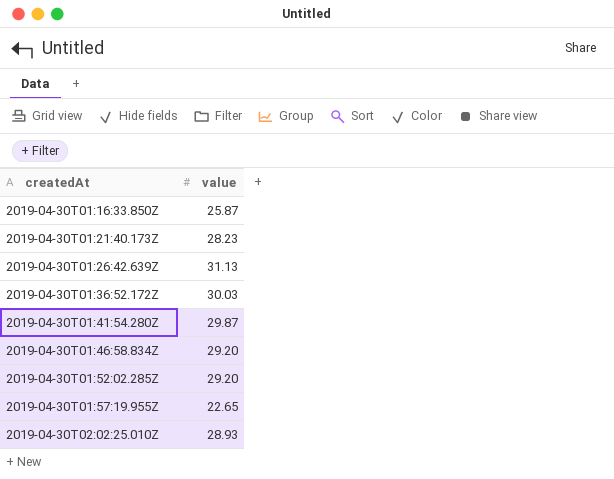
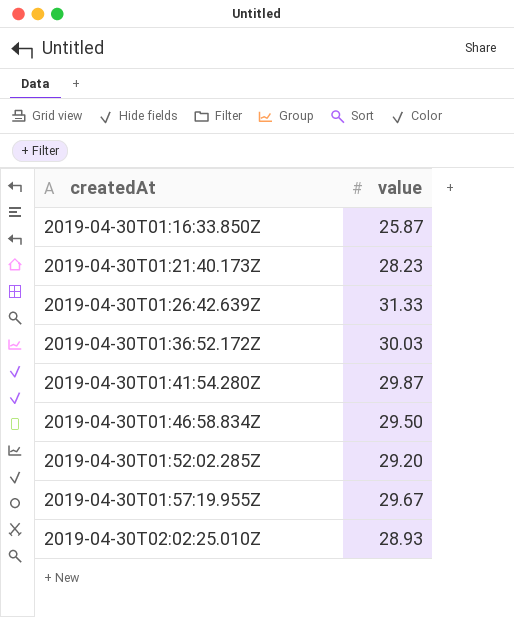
2019-04-30T01:26:42.639Z | value: 31.13 -> 31.33
2019-04-30T01:46:58.834Z | value: 29.20 -> 29.50
2019-04-30T01:57:19.955Z | value: 22.65 -> 29.67

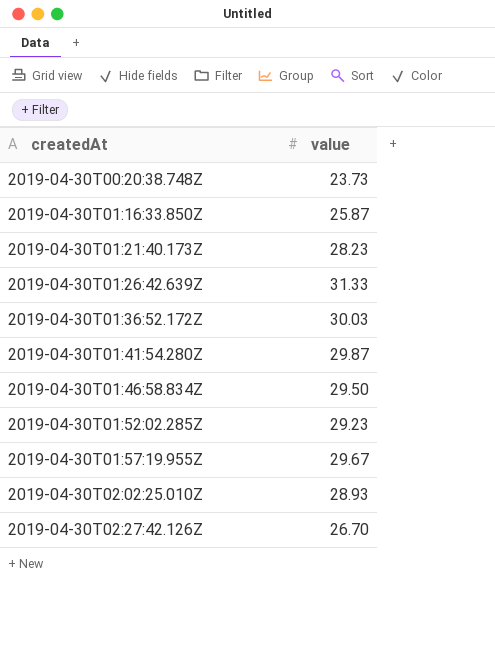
row 2019-04-30T00:20:38.748Z: none -> 23.73
2019-04-30T01:52:02.285Z | value: 29.20 -> 29.23
row 2019-04-30T02:27:42.126Z: none -> 26.70

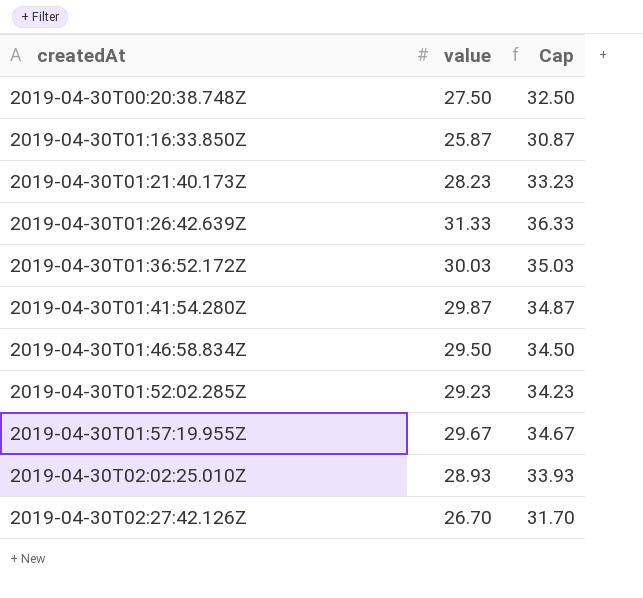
column Cap | formula: none -> [value] + 5
2019-04-30T00:20:38.748Z | value: 23.73 -> 27.50

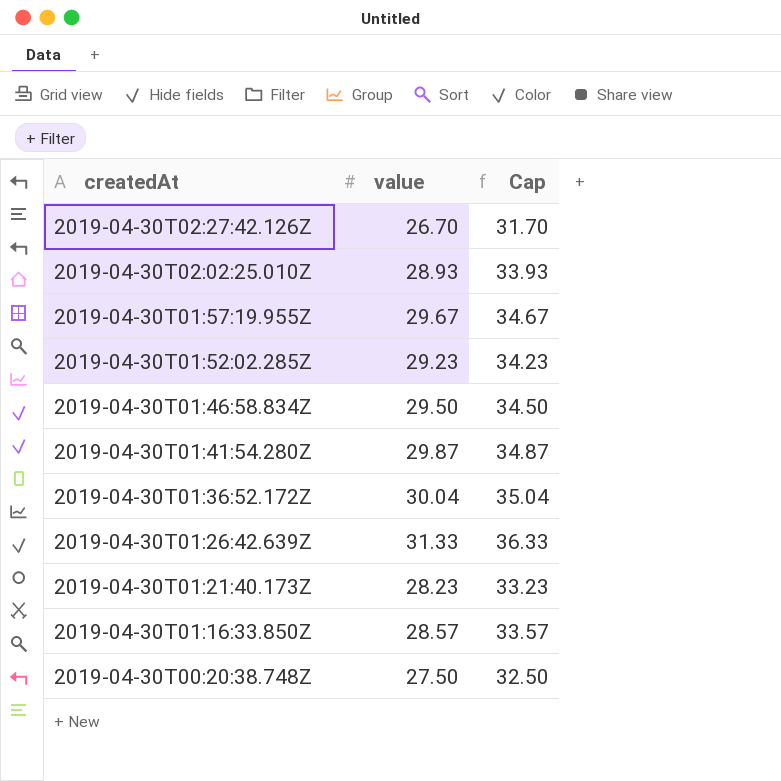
row order: createdAt ascending -> createdAt descending
2019-04-30T01:36:52.172Z | value: 30.03 -> 30.04
2019-04-30T01:36:52.172Z | Cap: 35.03 -> 35.04
2019-04-30T01:16:33.850Z | value: 25.87 -> 28.57
2019-04-30T01:16:33.850Z | Cap: 30.87 -> 33.57

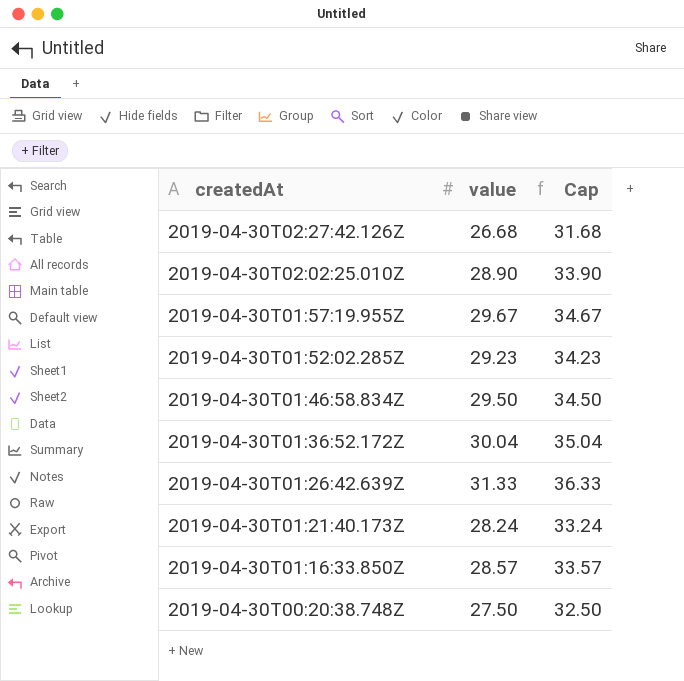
row 2019-04-30T01:41:54.280Z: 29.87 | 34.87 -> none
2019-04-30T02:27:42.126Z | value: 26.70 -> 26.68
2019-04-30T02:27:42.126Z | Cap: 31.70 -> 31.68
2019-04-30T02:02:25.010Z | value: 28.93 -> 28.90
2019-04-30T02:02:25.010Z | Cap: 33.93 -> 33.90
2019-04-30T01:21:40.173Z | value: 28.23 -> 28.24
2019-04-30T01:21:40.173Z | Cap: 33.23 -> 33.24

